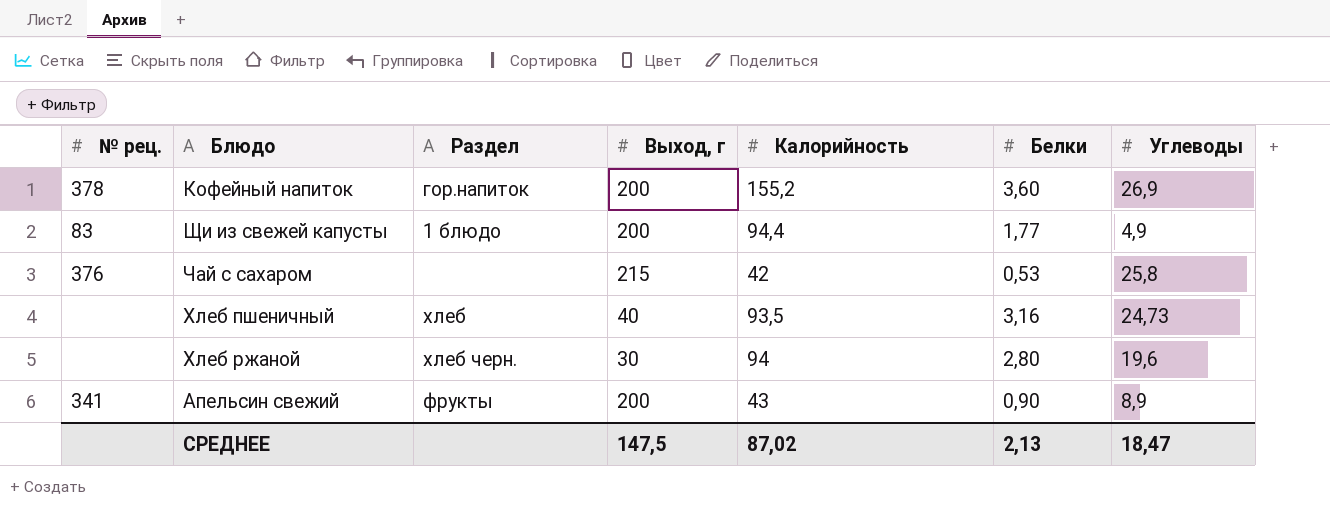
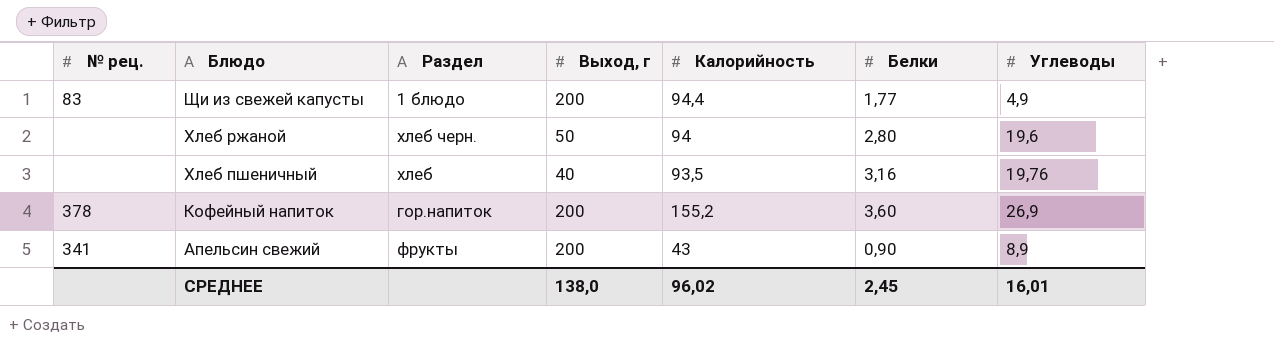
row order: none -> Блюдо descending
row Чай с сахаром: 376 | none | 215 | 42 | 0,53 | 25,8 -> none
Хлеб ржаной | Выход, г: 30 -> 50
Хлеб пшеничный | Углеводы: 24,73 -> 19,76
СРЕДНЕЕ | Выход, г: 147,5 -> 138,0
СРЕДНЕЕ | Калорийность: 87,02 -> 96,02
СРЕДНЕЕ | Белки: 2,13 -> 2,45
СРЕДНЕЕ | Углеводы: 18,47 -> 16,01

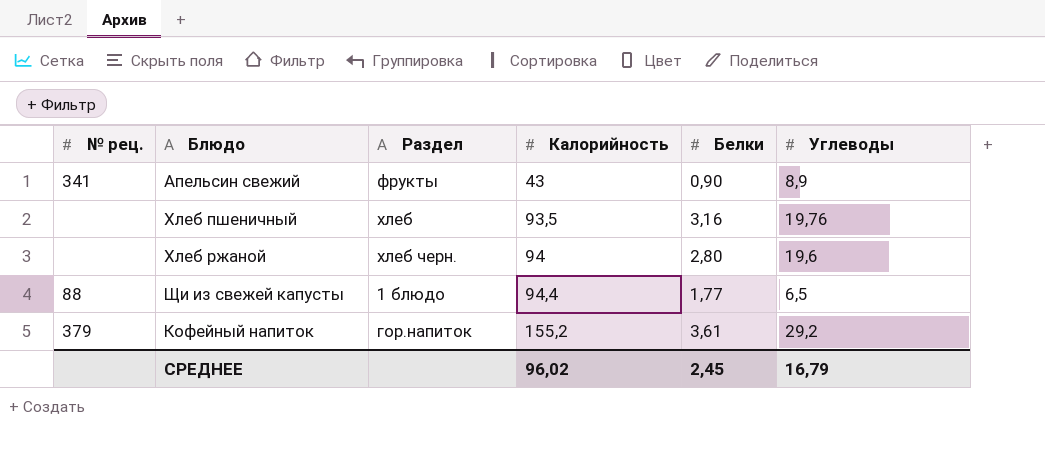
row order: Блюдо descending -> Калорийность ascending
column Выход, г | position: 4 -> none
Щи из свежей капусты | № рец.: 83 -> 88
Щи из свежей капусты | Углеводы: 4,9 -> 6,5
Кофейный напиток | № рец.: 378 -> 379
Кофейный напиток | Белки: 3,60 -> 3,61
Кофейный напиток | Углеводы: 26,9 -> 29,2
СРЕДНЕЕ | Углеводы: 16,01 -> 16,79

